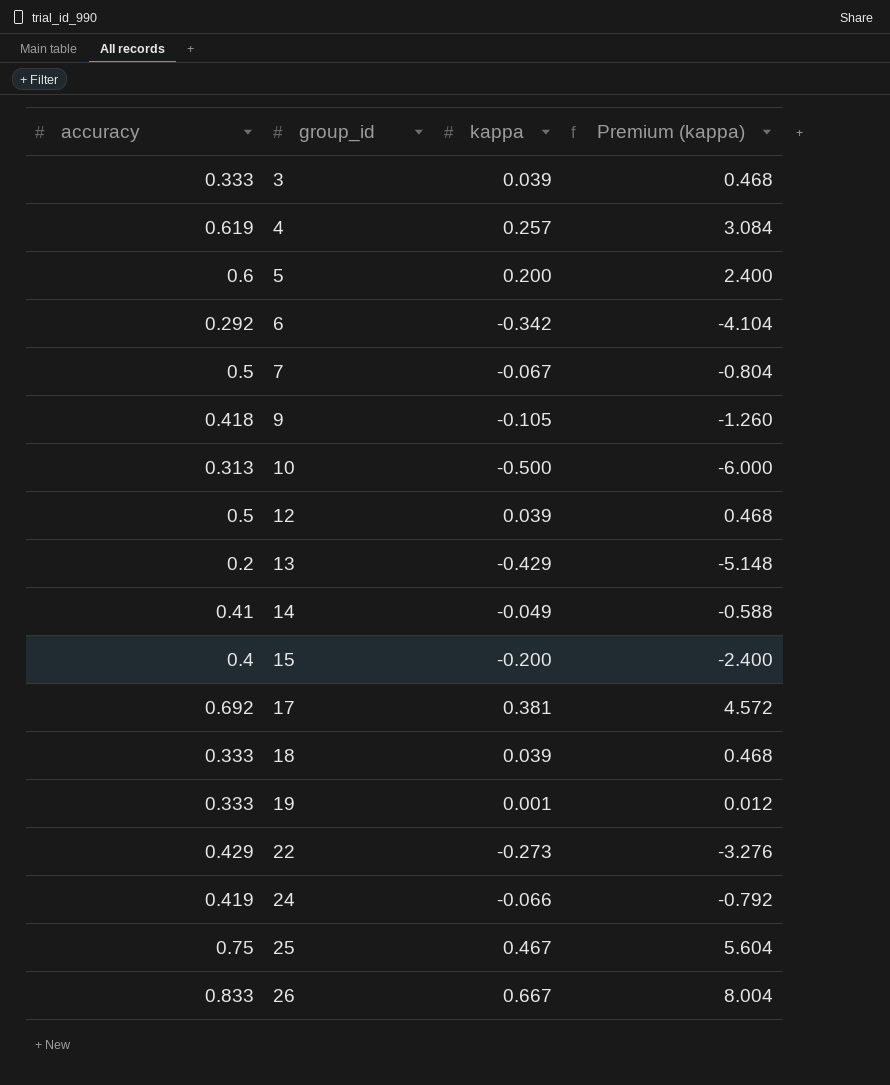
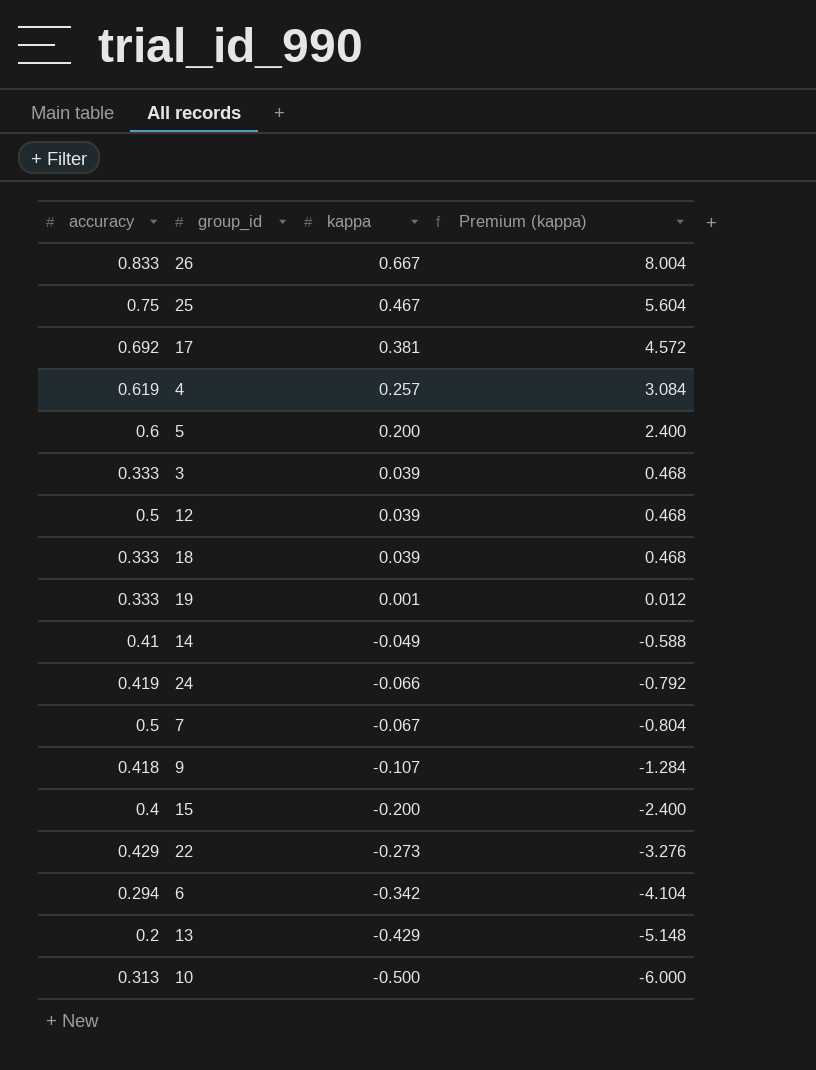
row order: group_id ascending -> kappa descending
9 | kappa: -0.105 -> -0.107
9 | Premium (kappa): -1.260 -> -1.284
6 | accuracy: 0.292 -> 0.294

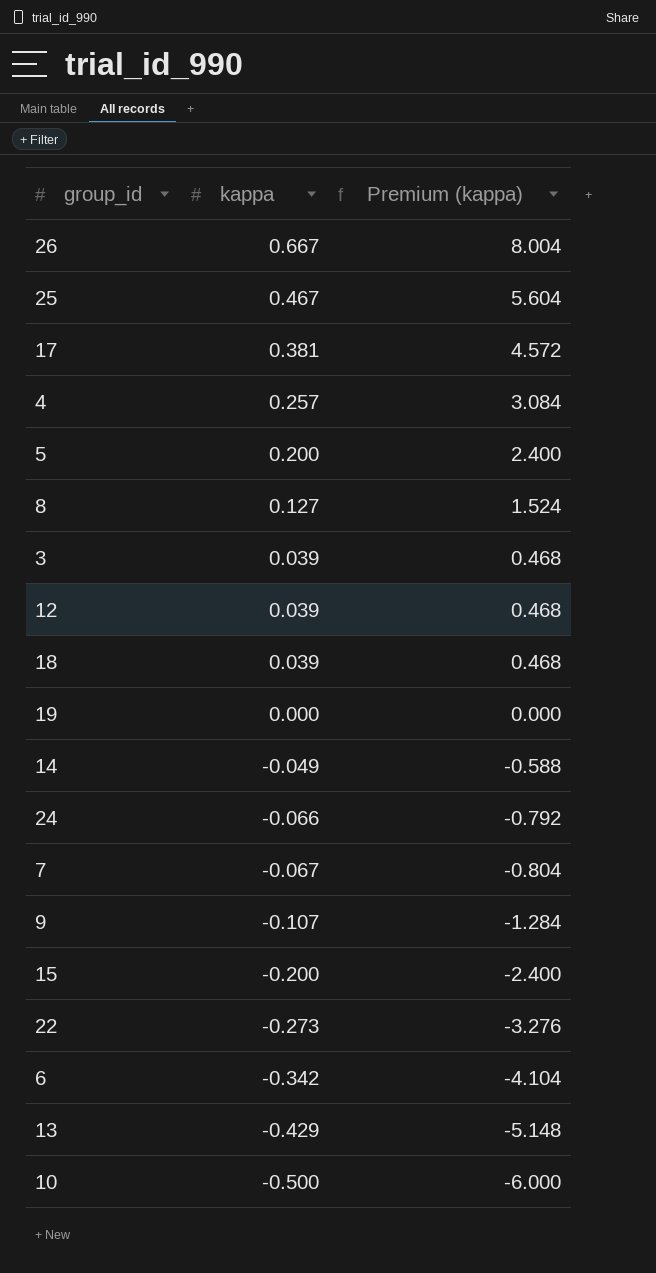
column accuracy | position: 1 -> none
row 8: none -> 0.127 | 1.524
19 | kappa: 0.001 -> 0.000
19 | Premium (kappa): 0.012 -> 0.000

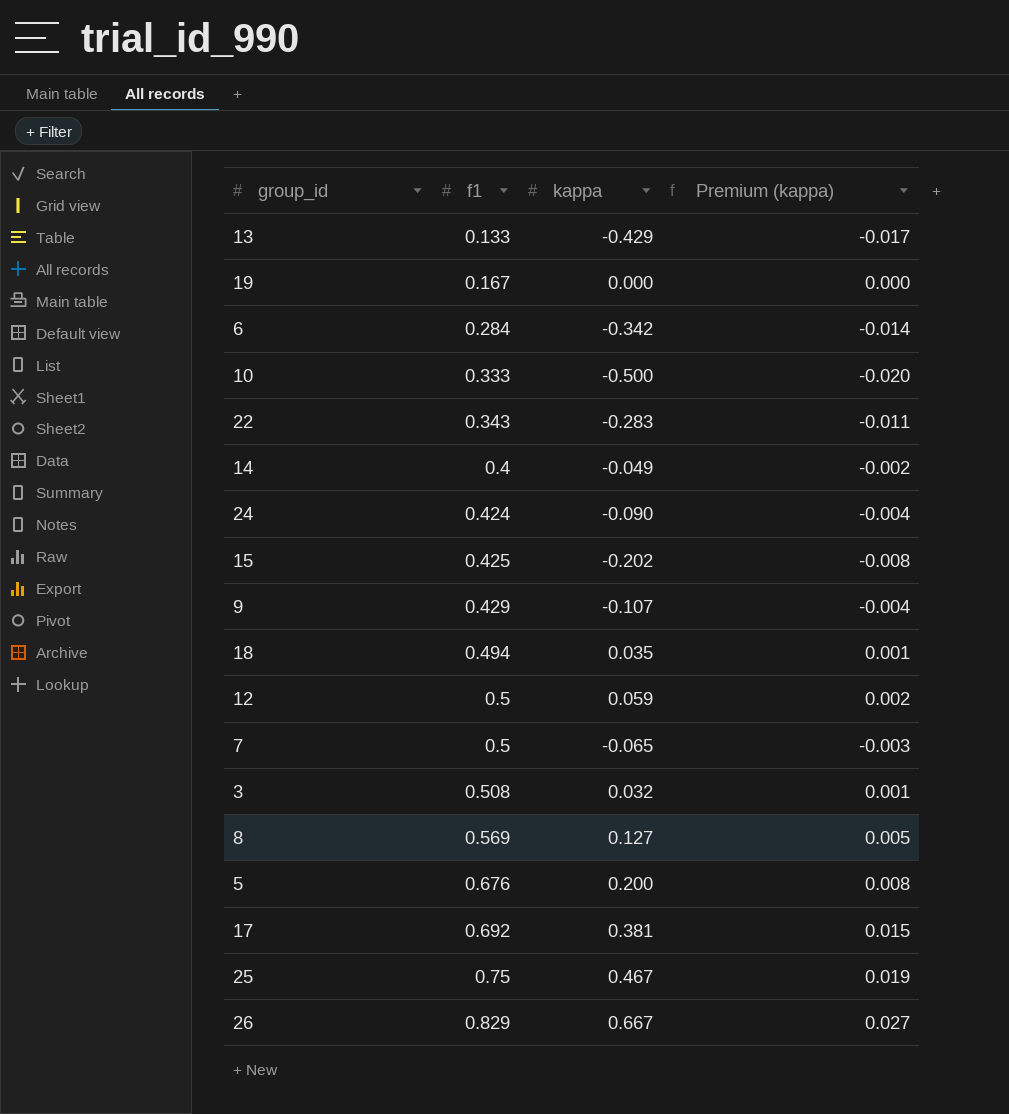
row order: kappa descending -> f1 ascending
column f1 | position: none -> 2
column Premium (kappa) | formula: [kappa] * 12 -> [kappa] * 0.04
row 4: 0.257 | 3.084 -> none
22 | kappa: -0.273 -> -0.283
24 | kappa: -0.066 -> -0.090
15 | kappa: -0.200 -> -0.202
18 | kappa: 0.039 -> 0.035
12 | kappa: 0.039 -> 0.059
7 | kappa: -0.067 -> -0.065
3 | kappa: 0.039 -> 0.032

